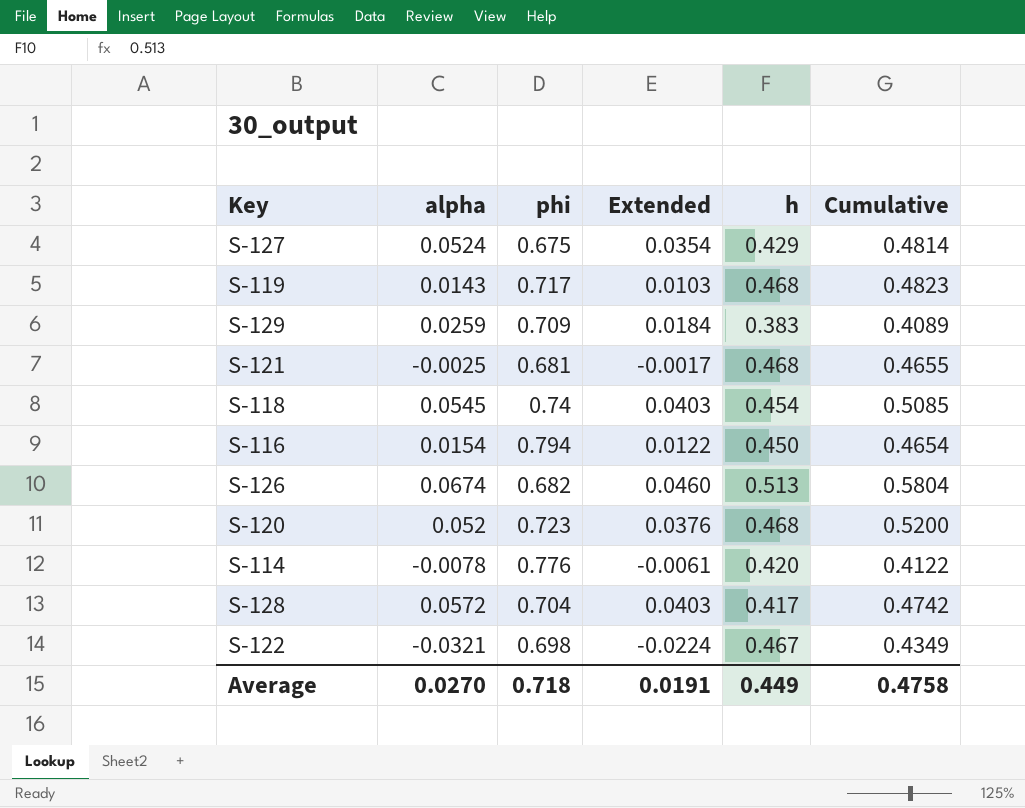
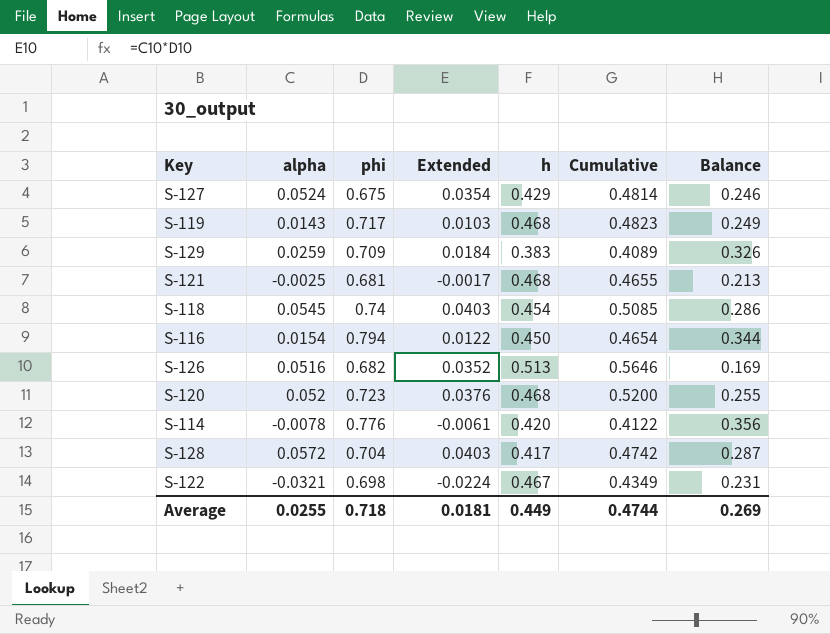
column Balance | formula: none -> [phi] - [h]
S-126 | alpha: 0.0674 -> 0.0516
S-126 | Extended: 0.0460 -> 0.0352
S-126 | Cumulative: 0.5804 -> 0.5646
Average | alpha: 0.0270 -> 0.0255
Average | Extended: 0.0191 -> 0.0181
Average | Cumulative: 0.4758 -> 0.4744

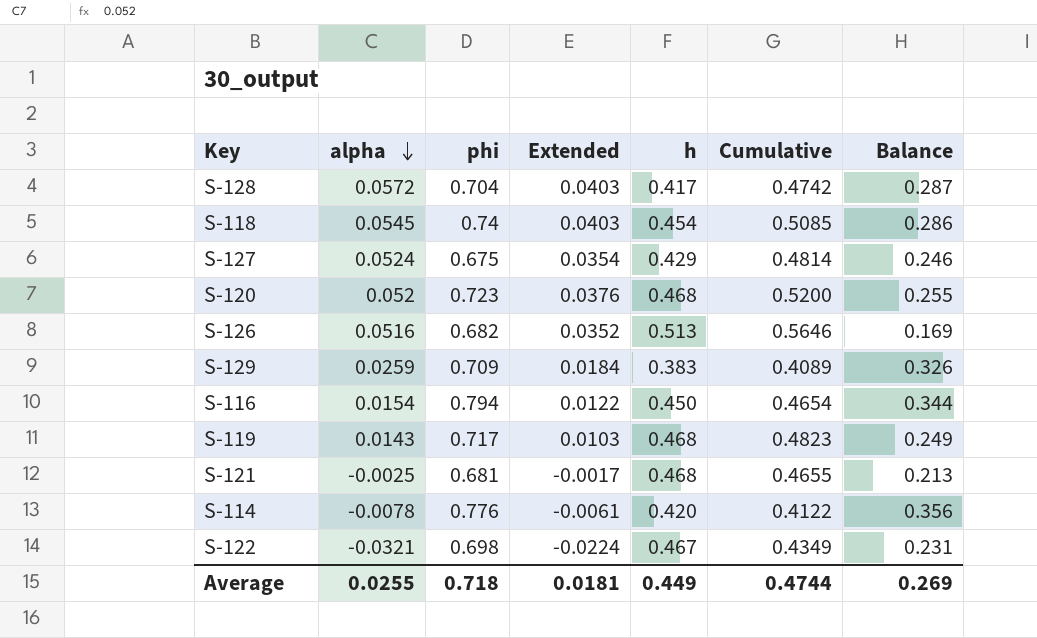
row order: none -> alpha descending

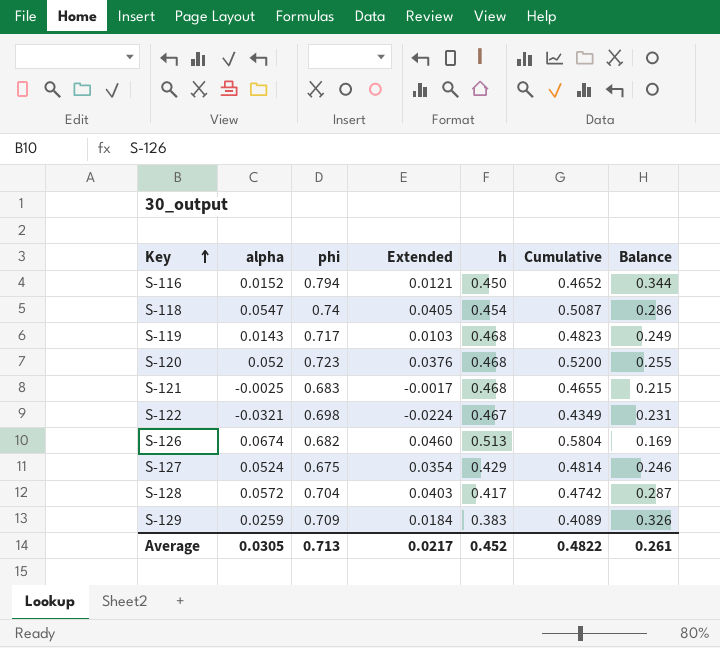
row order: alpha descending -> Key ascending
row S-114: -0.0078 | 0.776 | -0.0061 | 0.420 | 0.4122 | 0.356 -> none
S-116 | alpha: 0.0154 -> 0.0152
S-116 | Extended: 0.0122 -> 0.0121
S-116 | Cumulative: 0.4654 -> 0.4652
S-118 | alpha: 0.0545 -> 0.0547
S-118 | Extended: 0.0403 -> 0.0405
S-118 | Cumulative: 0.5085 -> 0.5087
S-121 | phi: 0.681 -> 0.683
S-121 | Balance: 0.213 -> 0.215
S-126 | alpha: 0.0516 -> 0.0674
S-126 | Extended: 0.0352 -> 0.0460
S-126 | Cumulative: 0.5646 -> 0.5804
Average | alpha: 0.0255 -> 0.0305
Average | phi: 0.718 -> 0.713
Average | Extended: 0.0181 -> 0.0217
Average | h: 0.449 -> 0.452
Average | Cumulative: 0.4744 -> 0.4822
Average | Balance: 0.269 -> 0.261

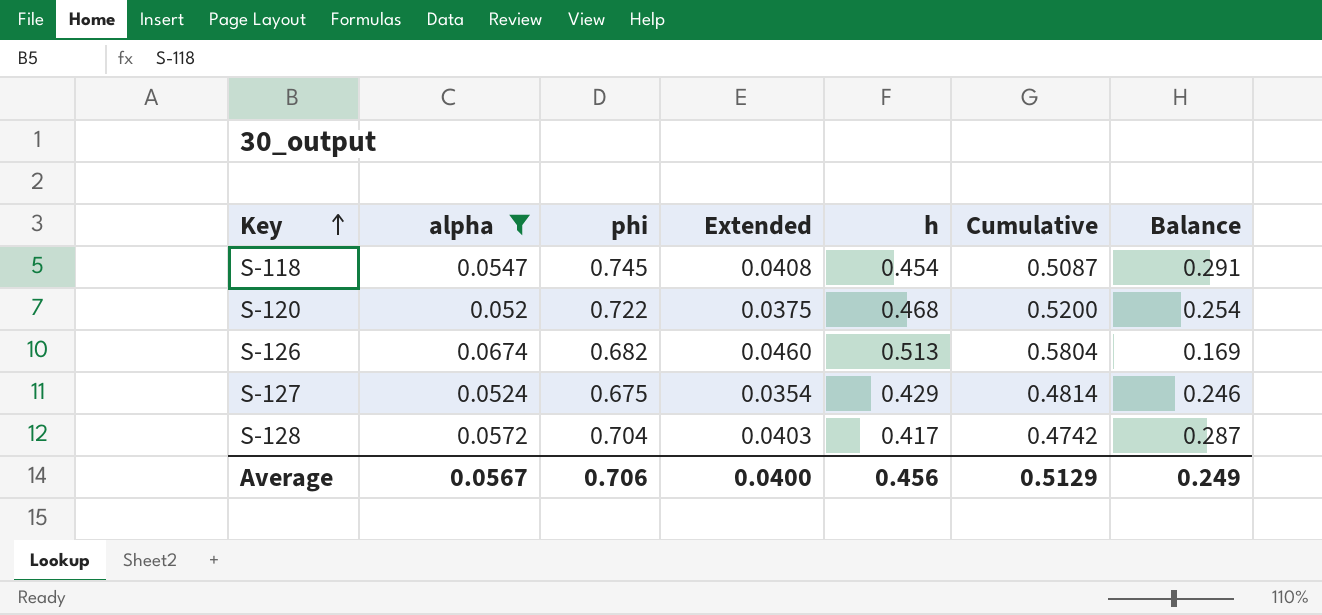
filter: none -> alpha >= 0.052
S-118 | phi: 0.74 -> 0.745
S-118 | Extended: 0.0405 -> 0.0408
S-118 | Balance: 0.286 -> 0.291
S-120 | phi: 0.723 -> 0.722
S-120 | Extended: 0.0376 -> 0.0375
S-120 | Balance: 0.255 -> 0.254
Average | alpha: 0.0305 -> 0.0567
Average | phi: 0.713 -> 0.706
Average | Extended: 0.0217 -> 0.0400
Average | h: 0.452 -> 0.456
Average | Cumulative: 0.4822 -> 0.5129
Average | Balance: 0.261 -> 0.249

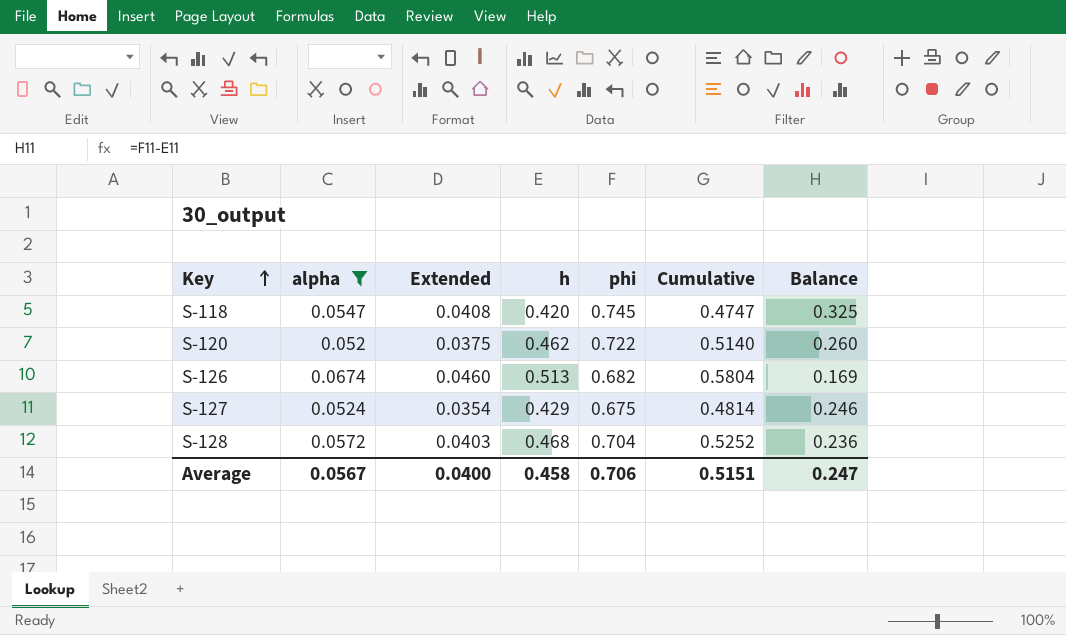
column phi | position: 3 -> 5
S-118 | h: 0.454 -> 0.420
S-118 | Cumulative: 0.5087 -> 0.4747
S-118 | Balance: 0.291 -> 0.325
S-120 | h: 0.468 -> 0.462
S-120 | Cumulative: 0.5200 -> 0.5140
S-120 | Balance: 0.254 -> 0.260
S-128 | h: 0.417 -> 0.468
S-128 | Cumulative: 0.4742 -> 0.5252
S-128 | Balance: 0.287 -> 0.236
Average | h: 0.456 -> 0.458
Average | Cumulative: 0.5129 -> 0.5151
Average | Balance: 0.249 -> 0.247

